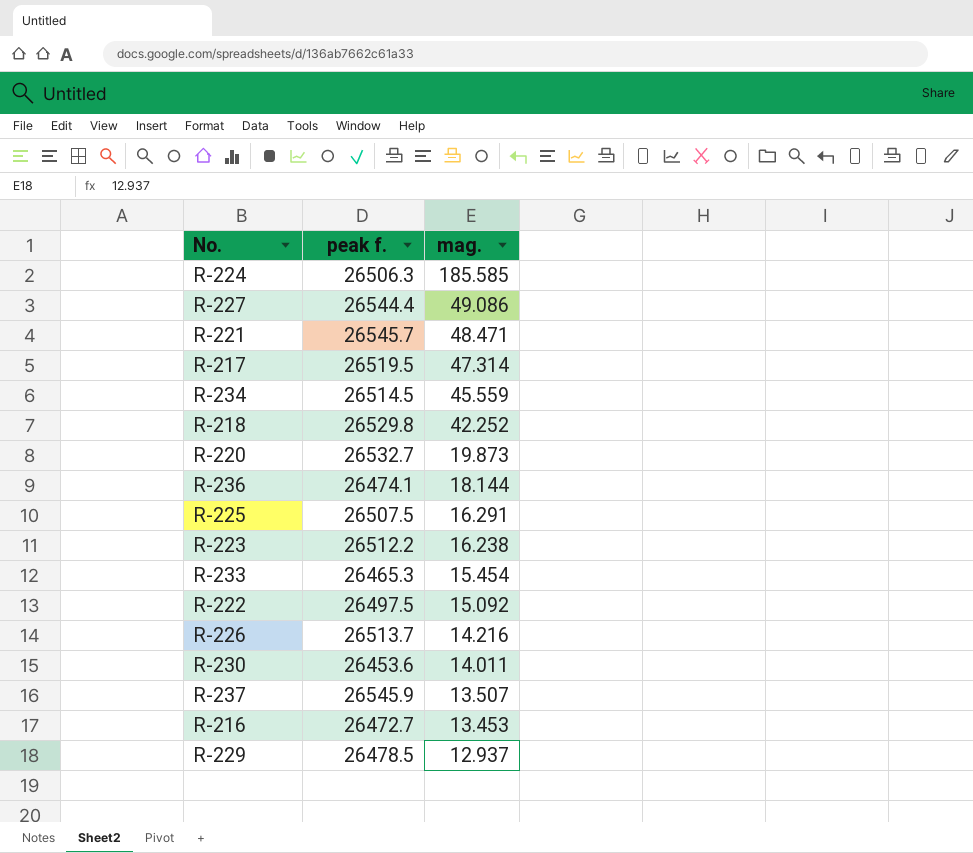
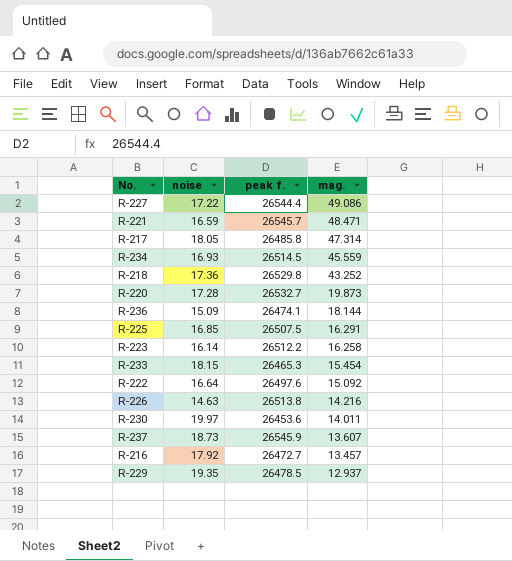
column noise | position: none -> 2
row R-224: 26506.3 | 185.585 -> none
R-217 | peak f.: 26519.5 -> 26485.8
R-218 | mag.: 42.252 -> 43.252
R-223 | mag.: 16.238 -> 16.258
R-222 | peak f.: 26497.5 -> 26497.6
R-226 | peak f.: 26513.7 -> 26513.8
R-237 | mag.: 13.507 -> 13.607
R-216 | mag.: 13.453 -> 13.457

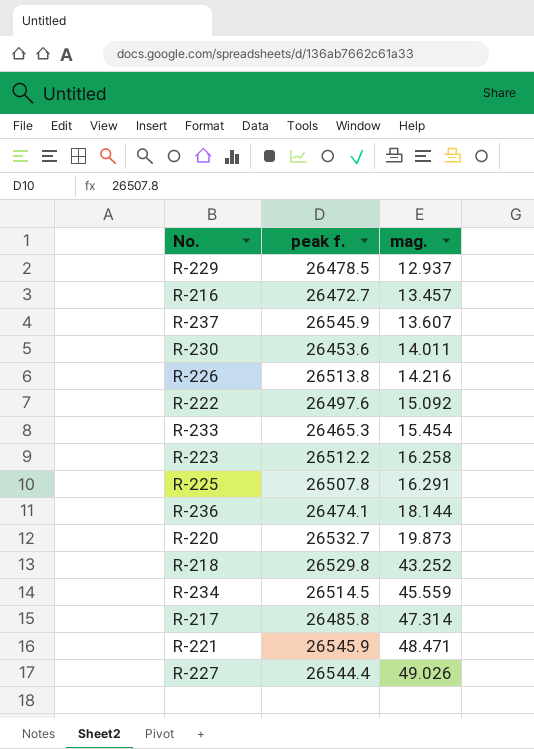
row order: mag. descending -> mag. ascending
column noise | position: 2 -> none
R-225 | peak f.: 26507.5 -> 26507.8
R-221 | peak f.: 26545.7 -> 26545.9
R-227 | mag.: 49.086 -> 49.026

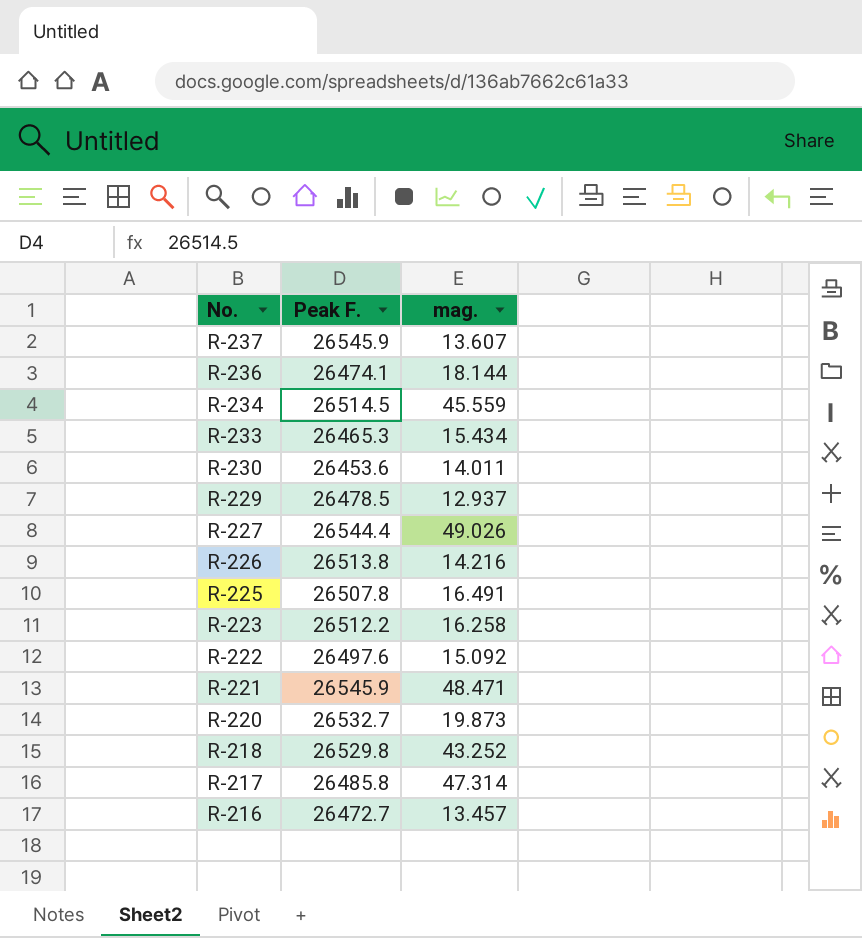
row order: mag. ascending -> No. descending
column name: peak f. -> Peak F.
R-233 | mag.: 15.454 -> 15.434
R-225 | mag.: 16.291 -> 16.491

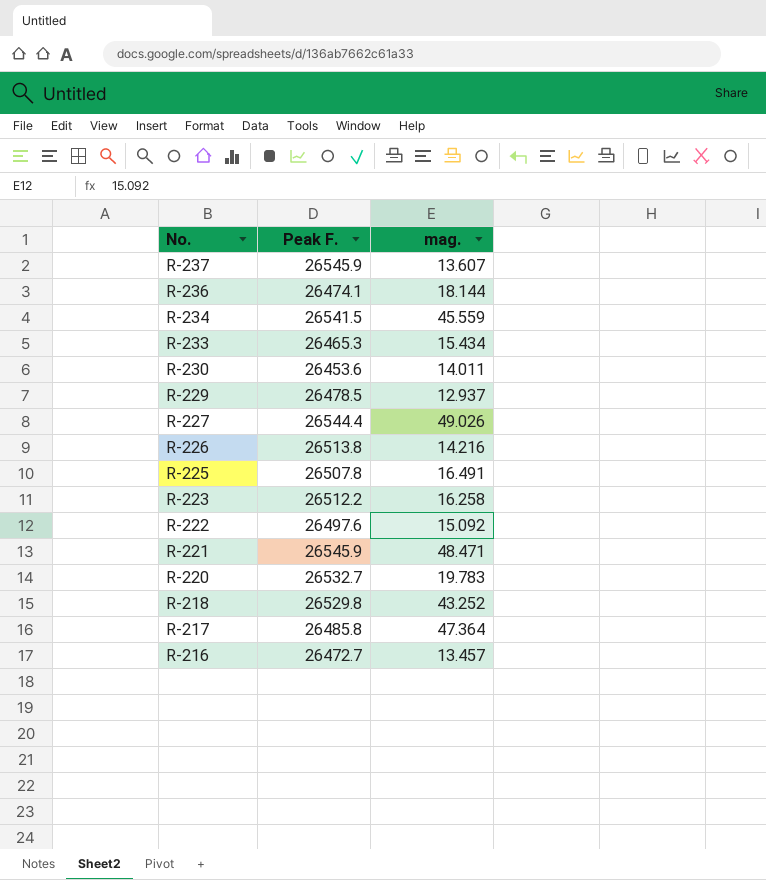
R-234 | Peak F.: 26514.5 -> 26541.5
R-220 | mag.: 19.873 -> 19.783
R-217 | mag.: 47.314 -> 47.364

